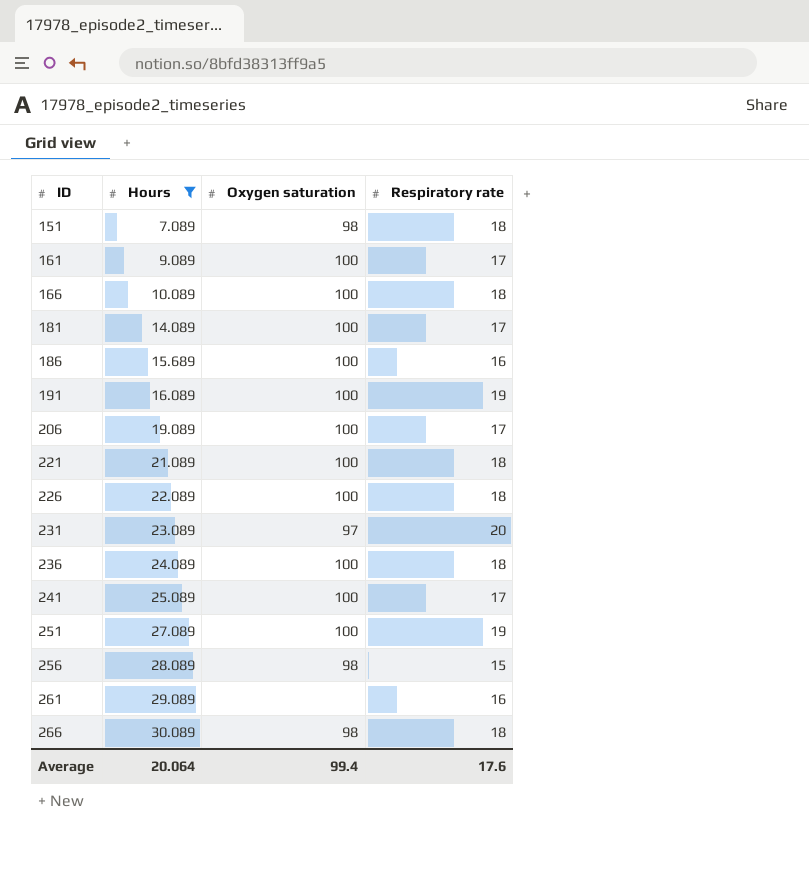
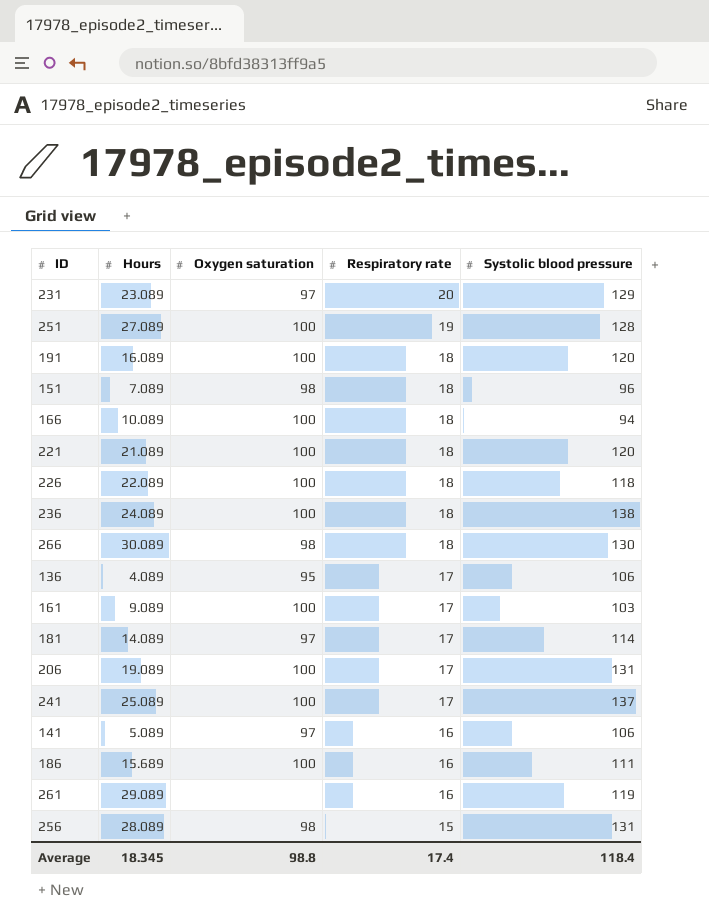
filter: Hours >= 7.089 -> none
row order: ID ascending -> Respiratory rate descending
column Systolic blood pressure | position: none -> 5
191 | Respiratory rate: 19 -> 18
181 | Oxygen saturation: 100 -> 97
Average | Hours: 20.064 -> 18.345
Average | Oxygen saturation: 99.4 -> 98.8
Average | Respiratory rate: 17.6 -> 17.4

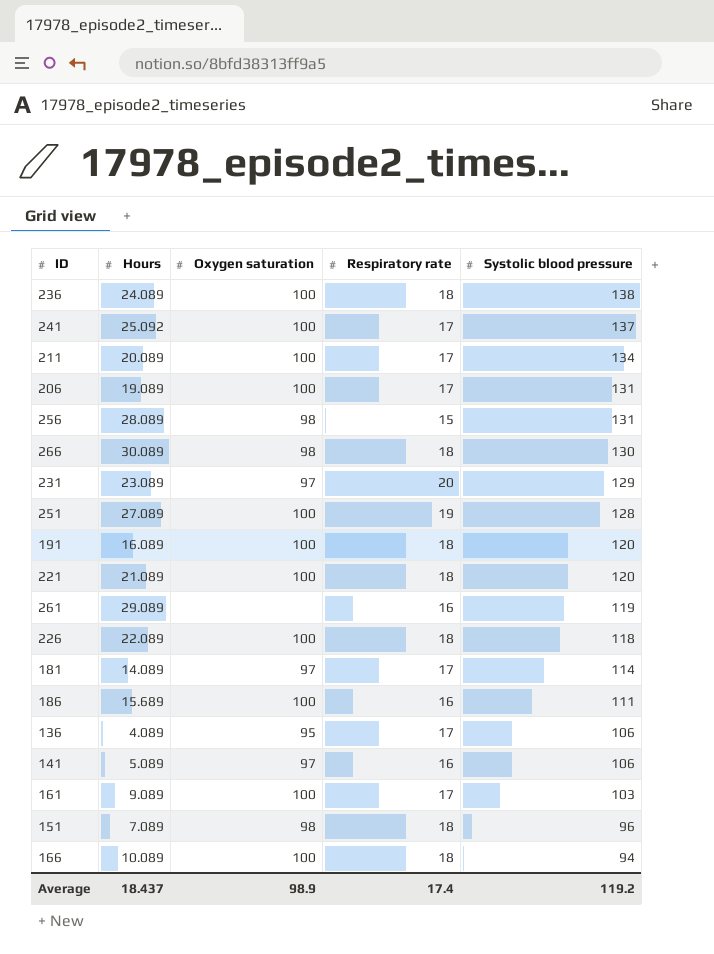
row order: Respiratory rate descending -> Systolic blood pressure descending
241 | Hours: 25.089 -> 25.092
row 211: none -> 20.089 | 100 | 17 | 134
Average | Hours: 18.345 -> 18.437
Average | Oxygen saturation: 98.8 -> 98.9
Average | Systolic blood pressure: 118.4 -> 119.2

